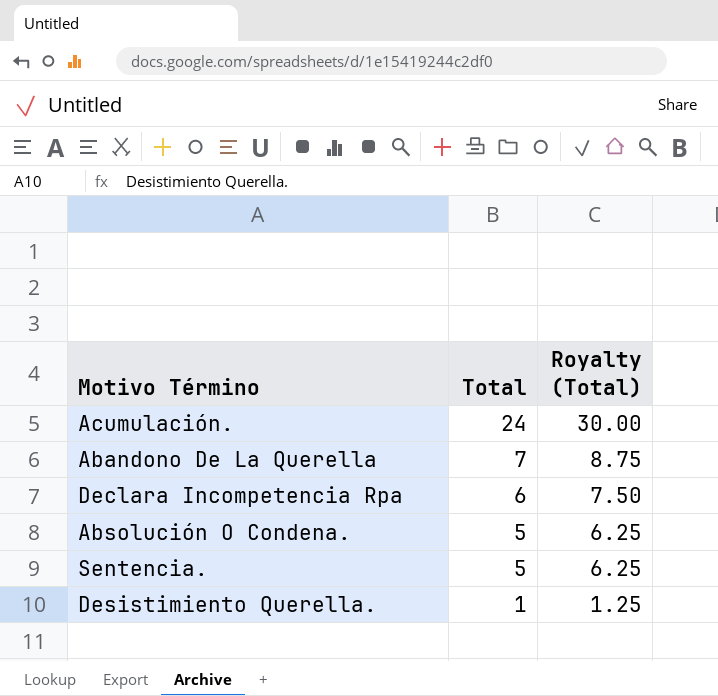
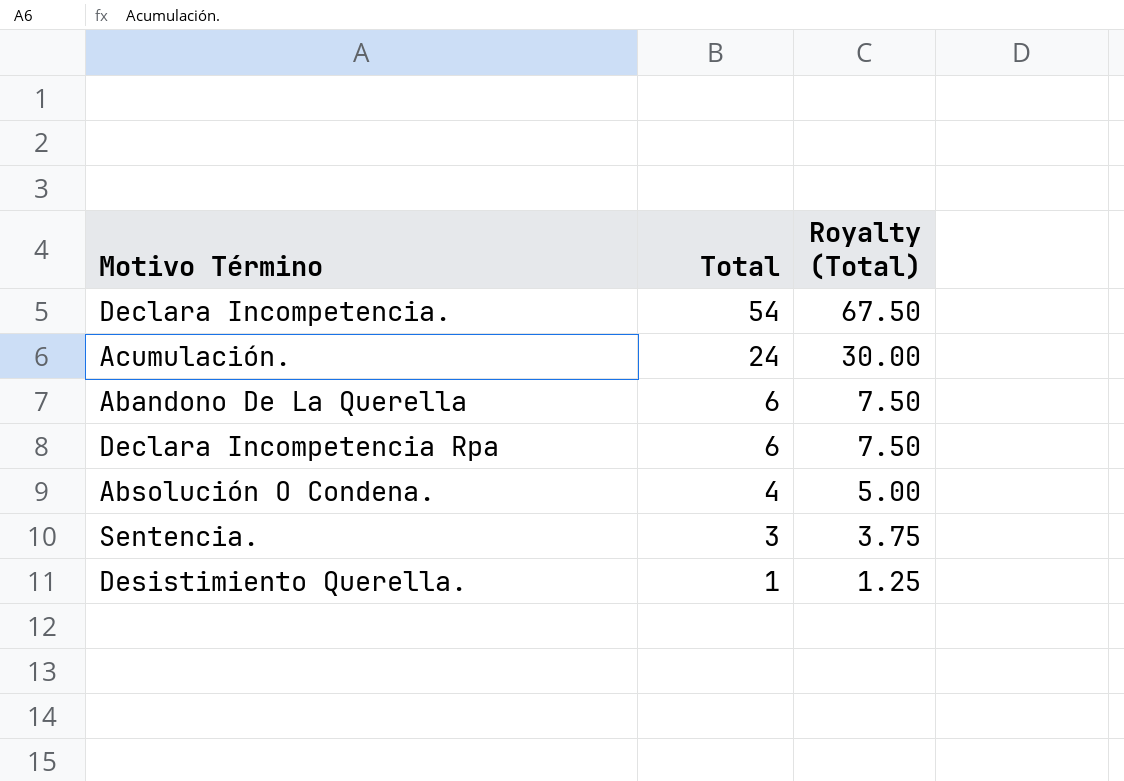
row Declara Incompetencia.: none -> 54 | 67.50
Abandono De La Querella | Total: 7 -> 6
Abandono De La Querella | Royalty (Total): 8.75 -> 7.50
Absolución O Condena. | Total: 5 -> 4
Absolución O Condena. | Royalty (Total): 6.25 -> 5.00
Sentencia. | Total: 5 -> 3
Sentencia. | Royalty (Total): 6.25 -> 3.75

